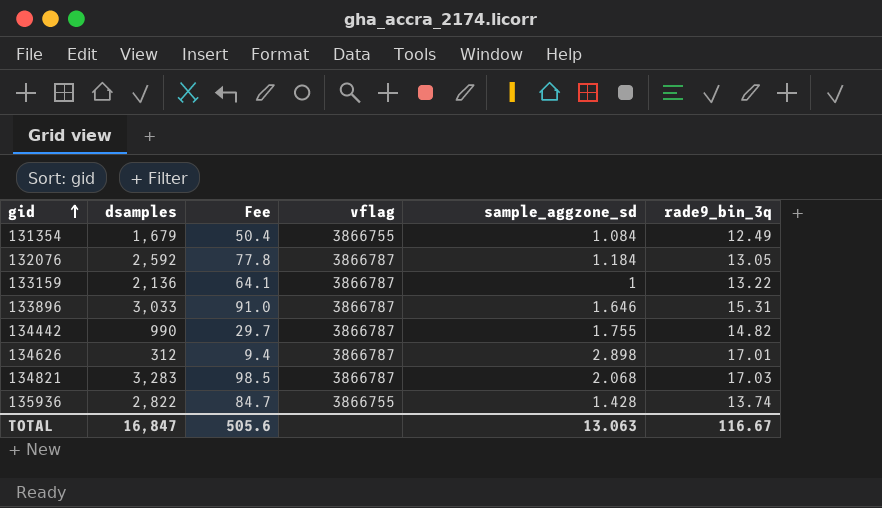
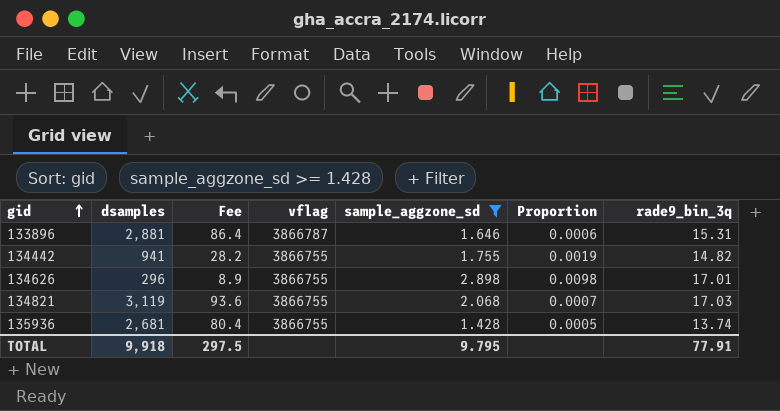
filter: none -> sample_aggzone_sd >= 1.428
column Proportion | formula: none -> [sample_aggzone_sd] / [dsamples]
133896 | dsamples: 3,033 -> 2,881
133896 | Fee: 91.0 -> 86.4
134442 | dsamples: 990 -> 941
134442 | Fee: 29.7 -> 28.2
134442 | vflag: 3866787 -> 3866755
134626 | dsamples: 312 -> 296
134626 | Fee: 9.4 -> 8.9
134626 | vflag: 3866787 -> 3866755
134821 | dsamples: 3,283 -> 3,119
134821 | Fee: 98.5 -> 93.6
134821 | vflag: 3866787 -> 3866755
135936 | dsamples: 2,822 -> 2,681
135936 | Fee: 84.7 -> 80.4
TOTAL | dsamples: 16,847 -> 9,918
TOTAL | Fee: 505.6 -> 297.5
TOTAL | sample_aggzone_sd: 13.063 -> 9.795
TOTAL | rade9_bin_3q: 116.67 -> 77.91

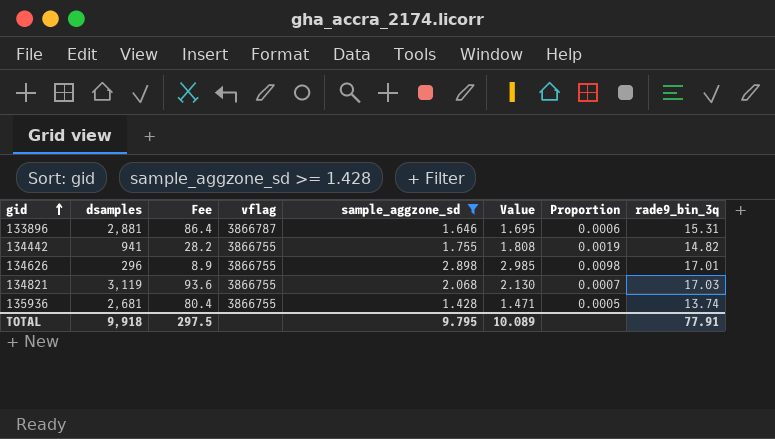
column Value | formula: none -> [sample_aggzone_sd] * 1.03

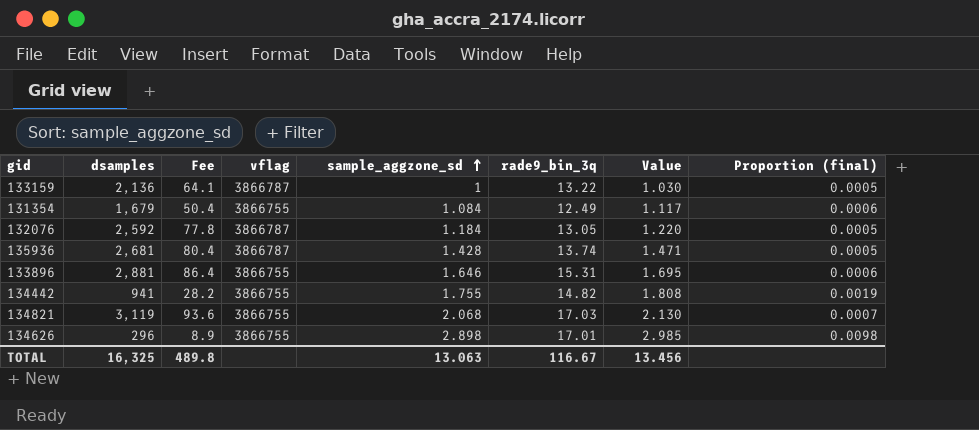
filter: sample_aggzone_sd >= 1.428 -> none
row order: gid ascending -> sample_aggzone_sd ascending
column rade9_bin_3q | position: 8 -> 6
column name: Proportion -> Proportion (final)
135936 | vflag: 3866755 -> 3866787
133896 | vflag: 3866787 -> 3866755
TOTAL | dsamples: 9,918 -> 16,325
TOTAL | Fee: 297.5 -> 489.8
TOTAL | sample_aggzone_sd: 9.795 -> 13.063
TOTAL | rade9_bin_3q: 77.91 -> 116.67
TOTAL | Value: 10.089 -> 13.456

